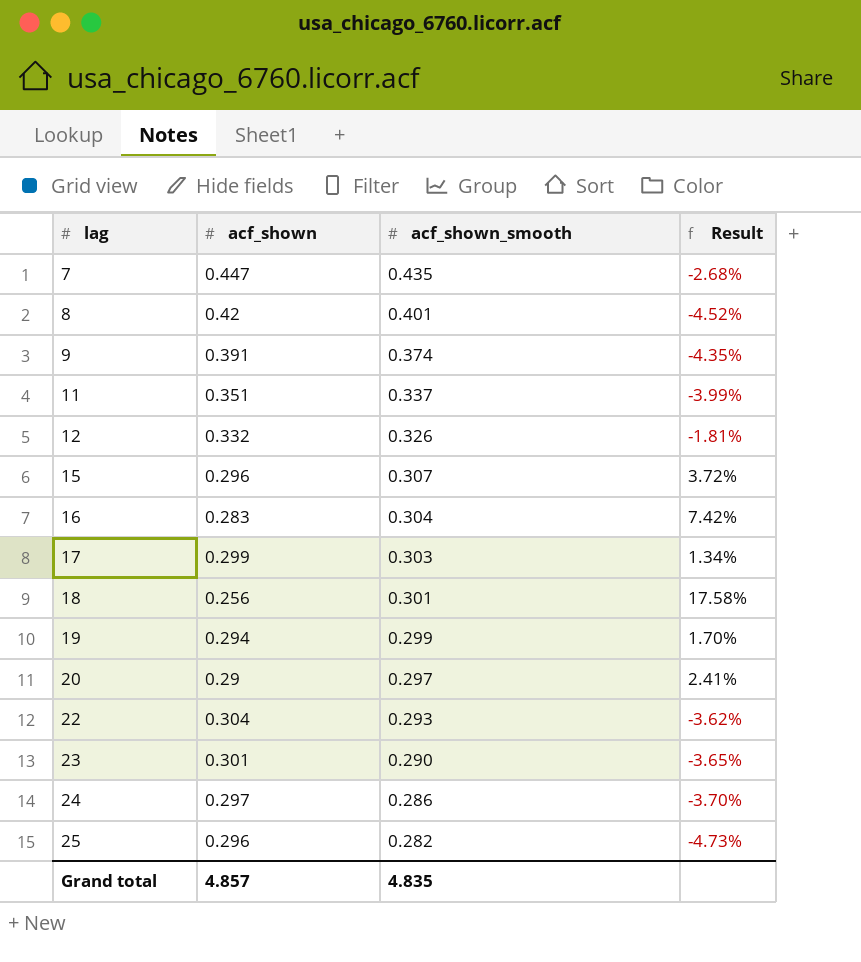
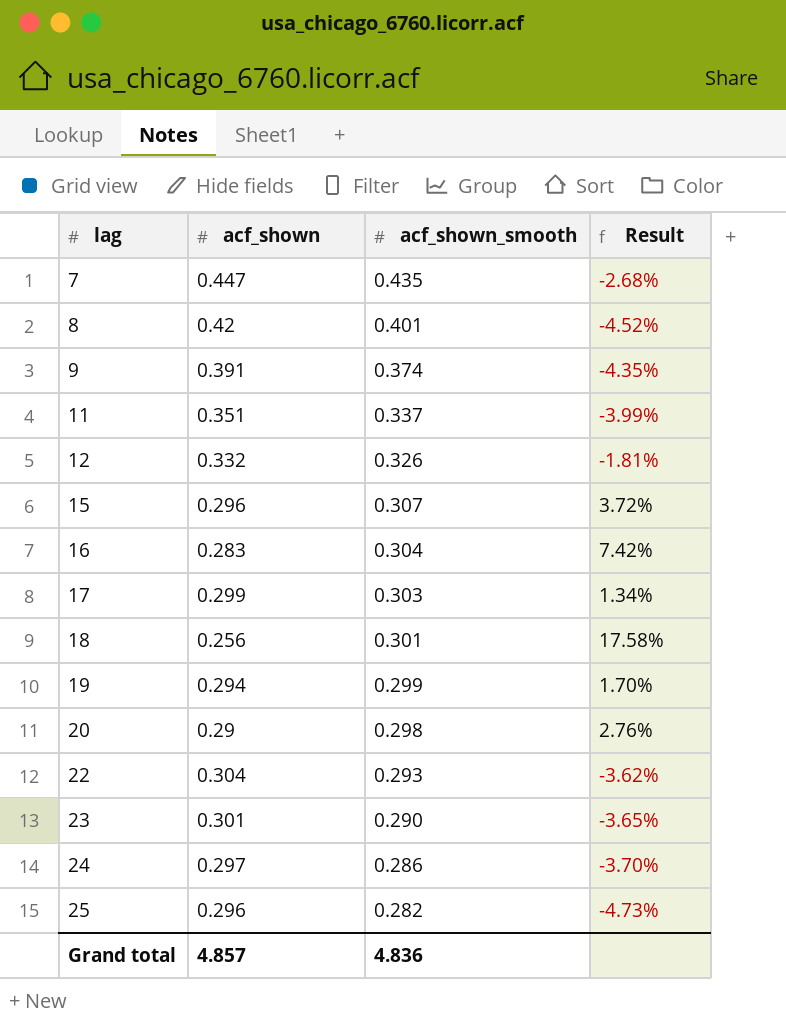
20 | acf_shown_smooth: 0.297 -> 0.298
20 | Result: 2.41% -> 2.76%
Grand total | acf_shown_smooth: 4.835 -> 4.836

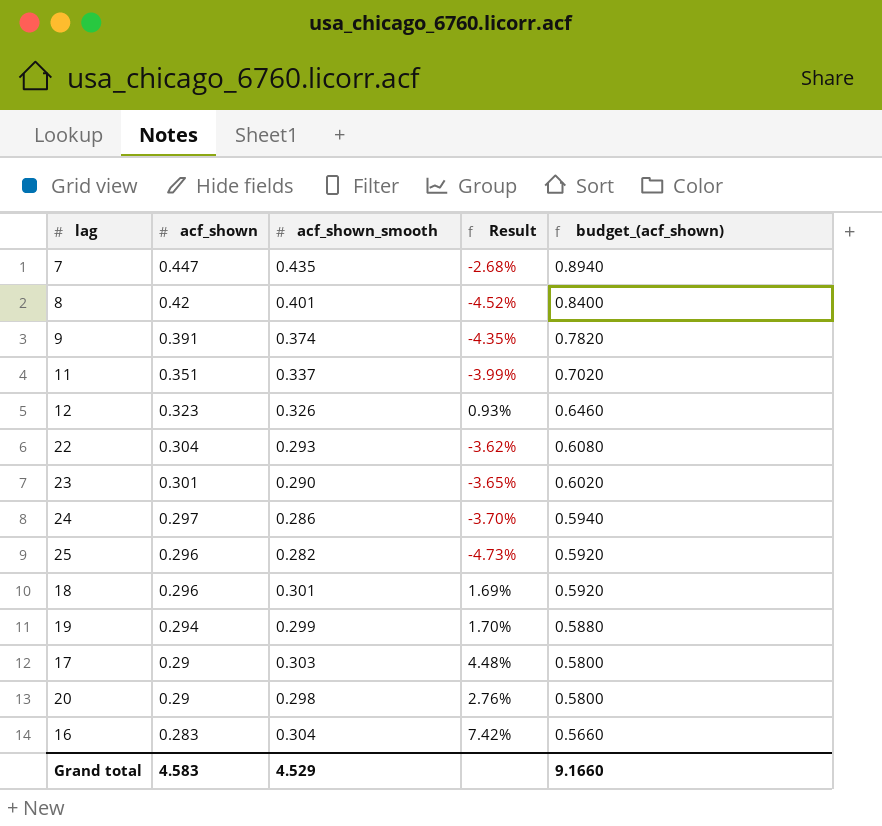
row order: lag ascending -> acf_shown descending
column budget_(acf_shown) | formula: none -> [acf_shown] * 2
row 15: 0.296 | 0.307 | 3.72% -> none
12 | acf_shown: 0.332 -> 0.323
12 | Result: -1.81% -> 0.93%
18 | acf_shown: 0.256 -> 0.296
18 | Result: 17.58% -> 1.69%
17 | acf_shown: 0.299 -> 0.29
17 | Result: 1.34% -> 4.48%
Grand total | acf_shown: 4.857 -> 4.583
Grand total | acf_shown_smooth: 4.836 -> 4.529

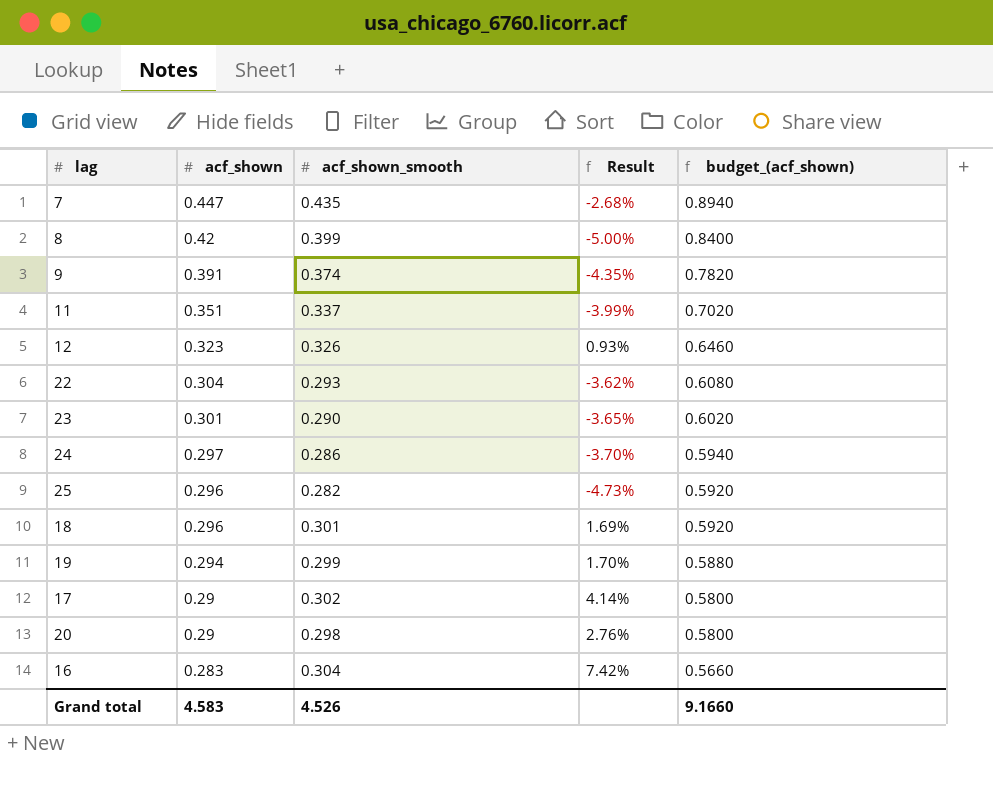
8 | acf_shown_smooth: 0.401 -> 0.399
8 | Result: -4.52% -> -5.00%
17 | acf_shown_smooth: 0.303 -> 0.302
17 | Result: 4.48% -> 4.14%
Grand total | acf_shown_smooth: 4.529 -> 4.526

